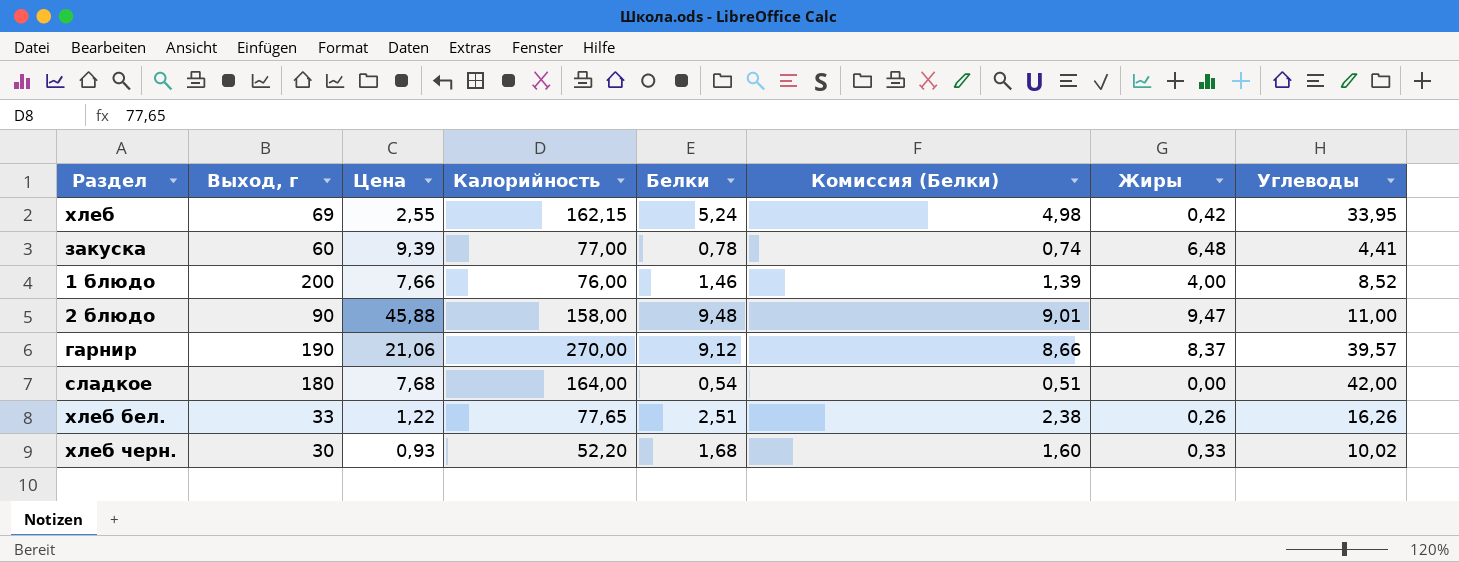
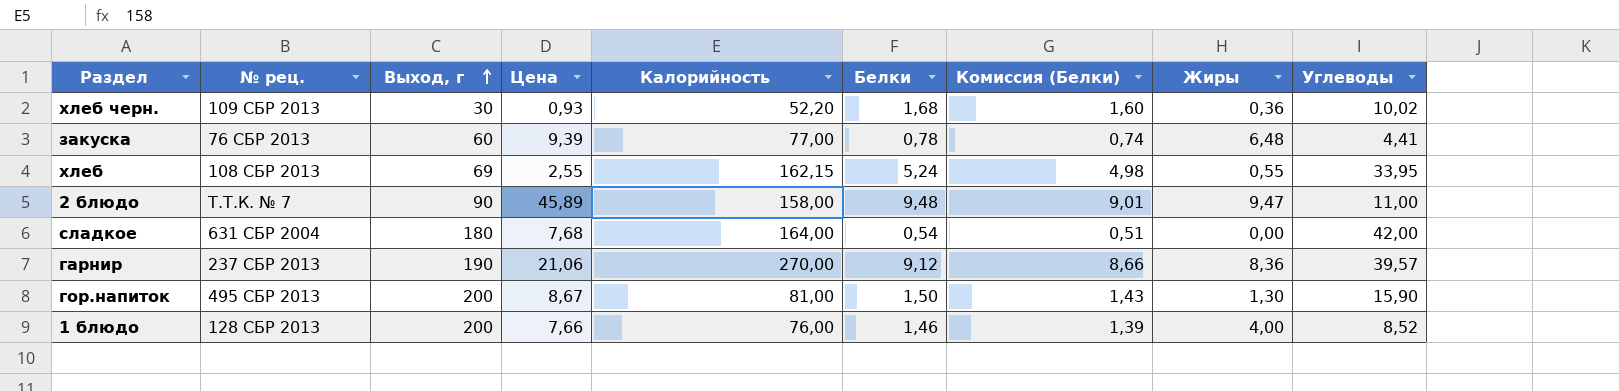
row order: none -> Выход, г ascending
column № рец. | position: none -> 2
row хлеб бел.: 33 | 1,22 | 77,65 | 2,51 | 2,38 | 0,26 | 16,26 -> none
хлеб черн. | Жиры: 0,33 -> 0,36
хлеб | Жиры: 0,42 -> 0,55
2 блюдо | Цена: 45,88 -> 45,89
гарнир | Жиры: 8,37 -> 8,36
row гор.напиток: none -> 495 СБР 2013 | 200 | 8,67 | 81,00 | 1,50 | 1,43 | 1,30 | 15,90

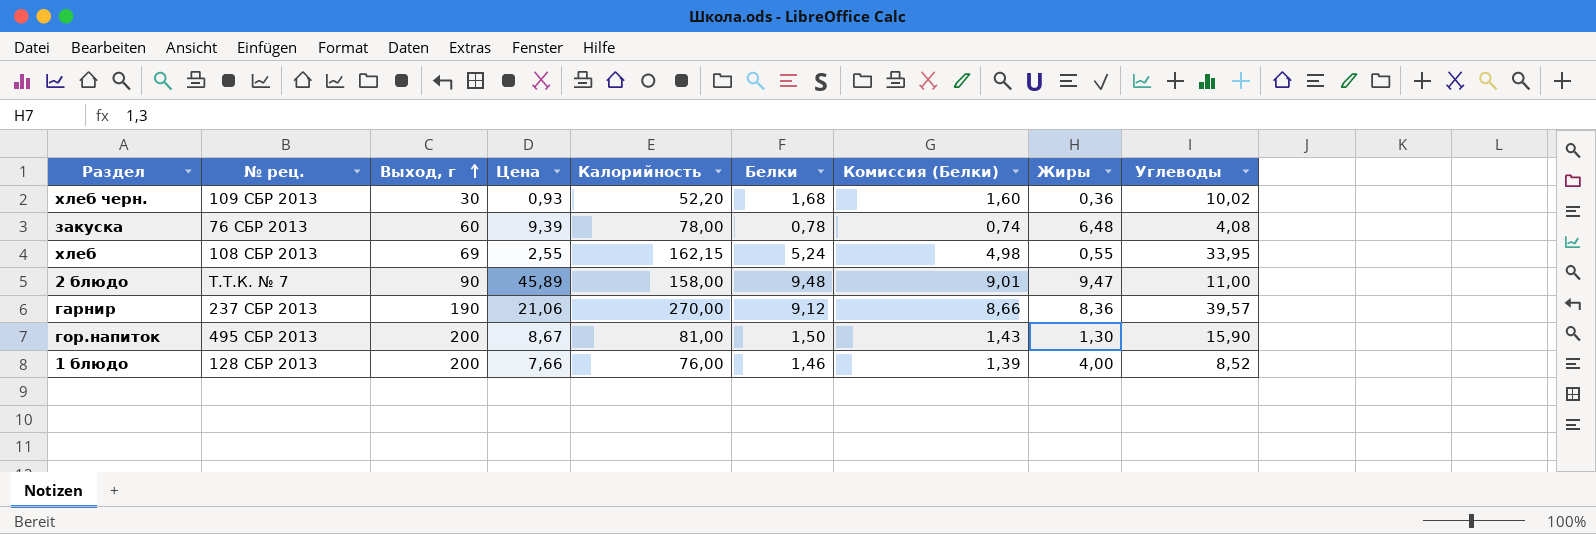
row сладкое: 631 СБР 2004 | 180 | 7,68 | 164,00 | 0,54 | 0,51 | 0,00 | 42,00 -> none
закуска | Калорийность: 77,00 -> 78,00
закуска | Углеводы: 4,41 -> 4,08

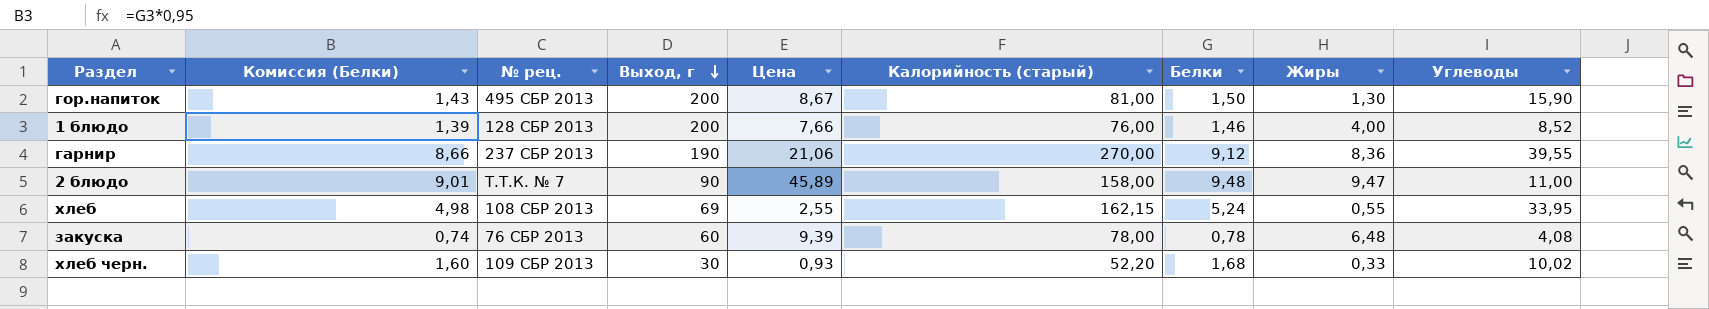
row order: Выход, г ascending -> Выход, г descending
column Комиссия (Белки) | position: 7 -> 2
column name: Калорийность -> Калорийность (старый)
гарнир | Углеводы: 39,57 -> 39,55
хлеб черн. | Жиры: 0,36 -> 0,33

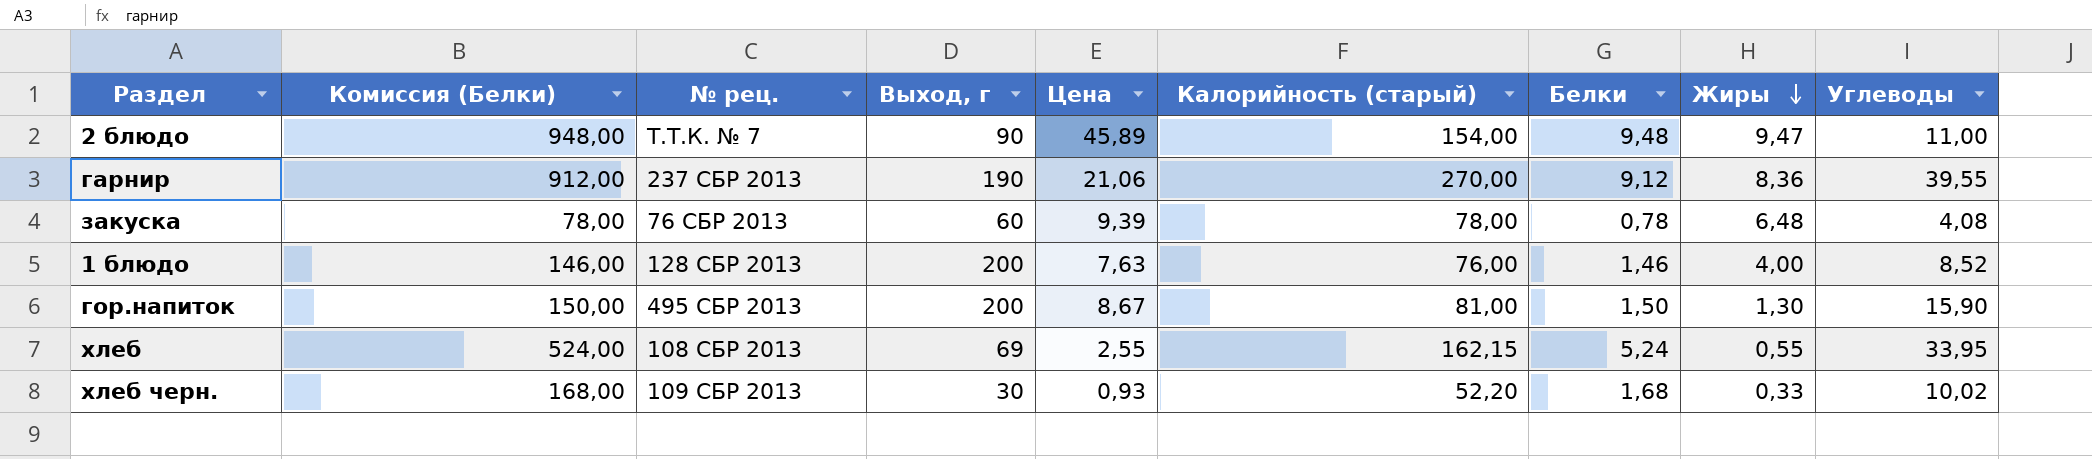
row order: Выход, г descending -> Жиры descending
column Комиссия (Белки) | formula: [Белки] * 0,95 -> [Белки] * 100
2 блюдо | Калорийность (старый): 158,00 -> 154,00
1 блюдо | Цена: 7,66 -> 7,63

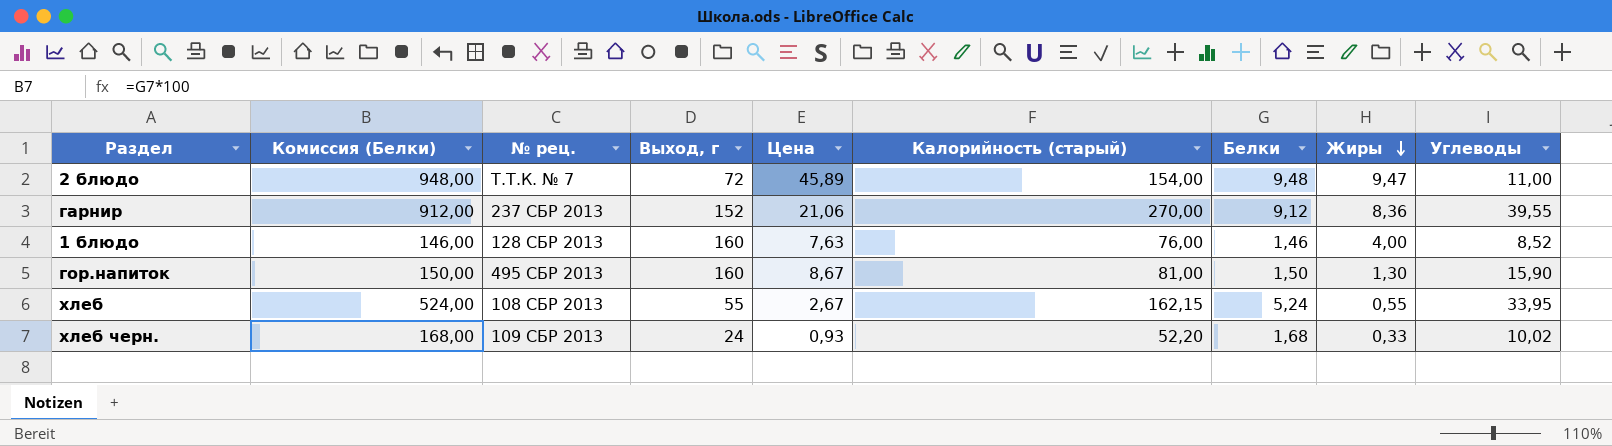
row закуска: 78,00 | 76 СБР 2013 | 60 | 9,39 | 78,00 | 0,78 | 6,48 | 4,08 -> none
2 блюдо | Выход, г: 90 -> 72
гарнир | Выход, г: 190 -> 152
1 блюдо | Выход, г: 200 -> 160
гор.напиток | Выход, г: 200 -> 160
хлеб | Выход, г: 69 -> 55
хлеб | Цена: 2,55 -> 2,67
хлеб черн. | Выход, г: 30 -> 24

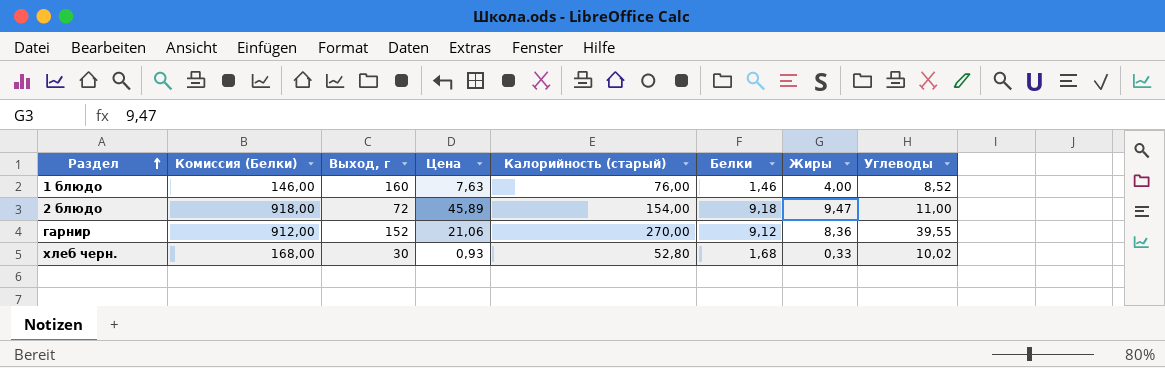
row order: Жиры descending -> Раздел ascending
column № рец. | position: 3 -> none
row гор.напиток: 150,00 | 495 СБР 2013 | 160 | 8,67 | 81,00 | 1,50 | 1,30 | 15,90 -> none
row хлеб: 524,00 | 108 СБР 2013 | 55 | 2,67 | 162,15 | 5,24 | 0,55 | 33,95 -> none
2 блюдо | Комиссия (Белки): 948,00 -> 918,00
2 блюдо | Белки: 9,48 -> 9,18
хлеб черн. | Выход, г: 24 -> 30
хлеб черн. | Калорийность (старый): 52,20 -> 52,80

